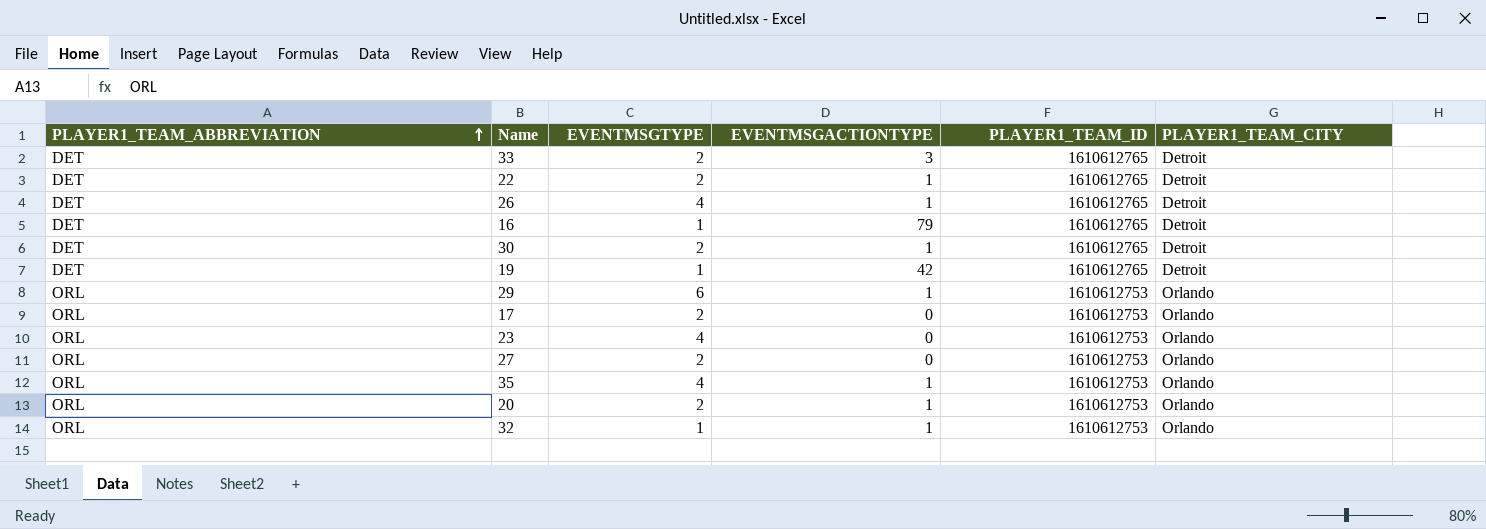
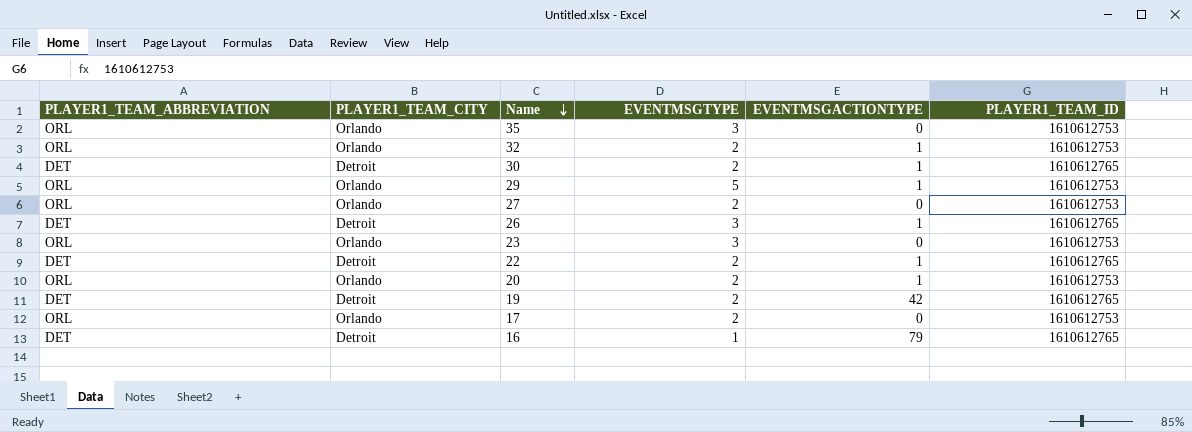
row order: PLAYER1_TEAM_ABBREVIATION ascending -> Name descending
column PLAYER1_TEAM_CITY | position: 6 -> 2
row 33: DET | 2 | 3 | 1610612765 | Detroit -> none
35 | EVENTMSGTYPE: 4 -> 3
35 | EVENTMSGACTIONTYPE: 1 -> 0
32 | EVENTMSGTYPE: 1 -> 2
29 | EVENTMSGTYPE: 6 -> 5
26 | EVENTMSGTYPE: 4 -> 3
23 | EVENTMSGTYPE: 4 -> 3
19 | EVENTMSGTYPE: 1 -> 2

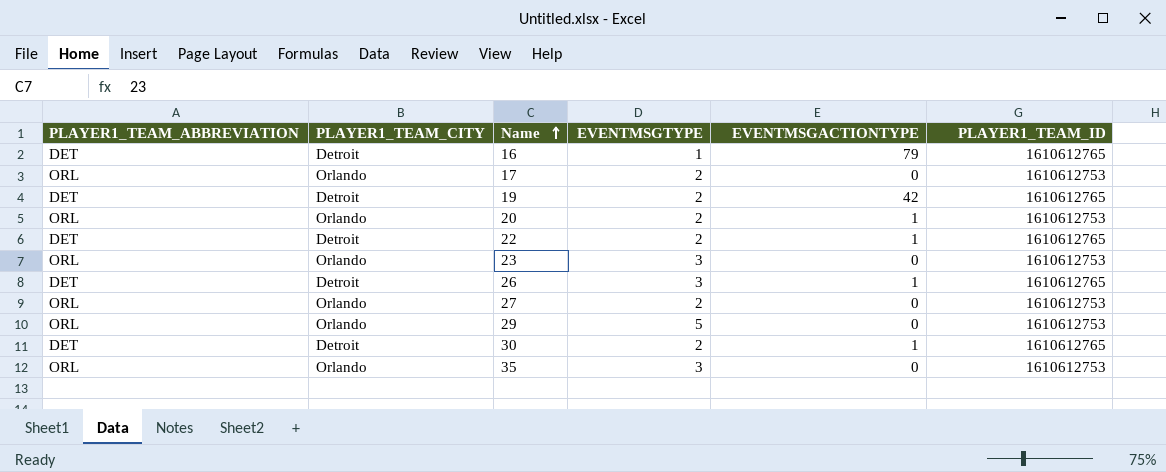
row order: Name descending -> Name ascending
row 32: ORL | Orlando | 2 | 1 | 1610612753 -> none
29 | EVENTMSGACTIONTYPE: 1 -> 0

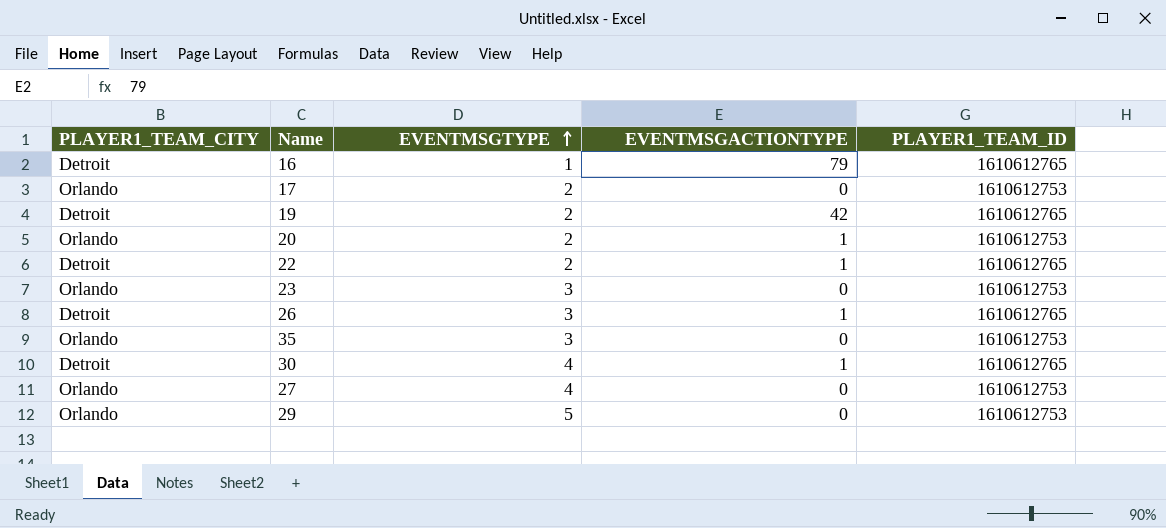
row order: Name ascending -> EVENTMSGTYPE ascending
column PLAYER1_TEAM_ABBREVIATION | position: 1 -> none
30 | EVENTMSGTYPE: 2 -> 4
27 | EVENTMSGTYPE: 2 -> 4

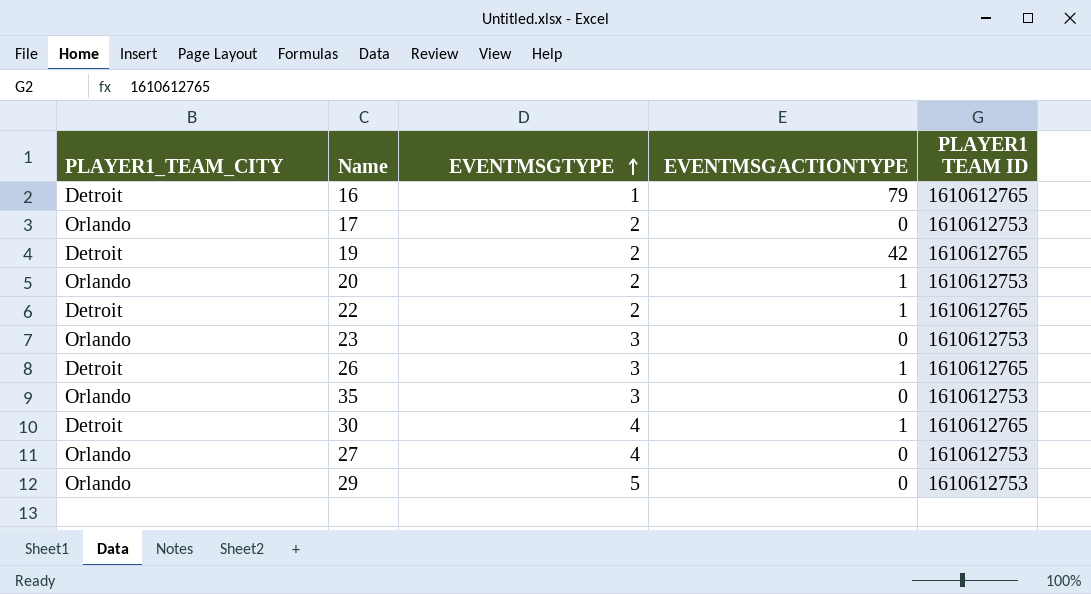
column name: PLAYER1_TEAM_ID -> PLAYER1 TEAM ID

